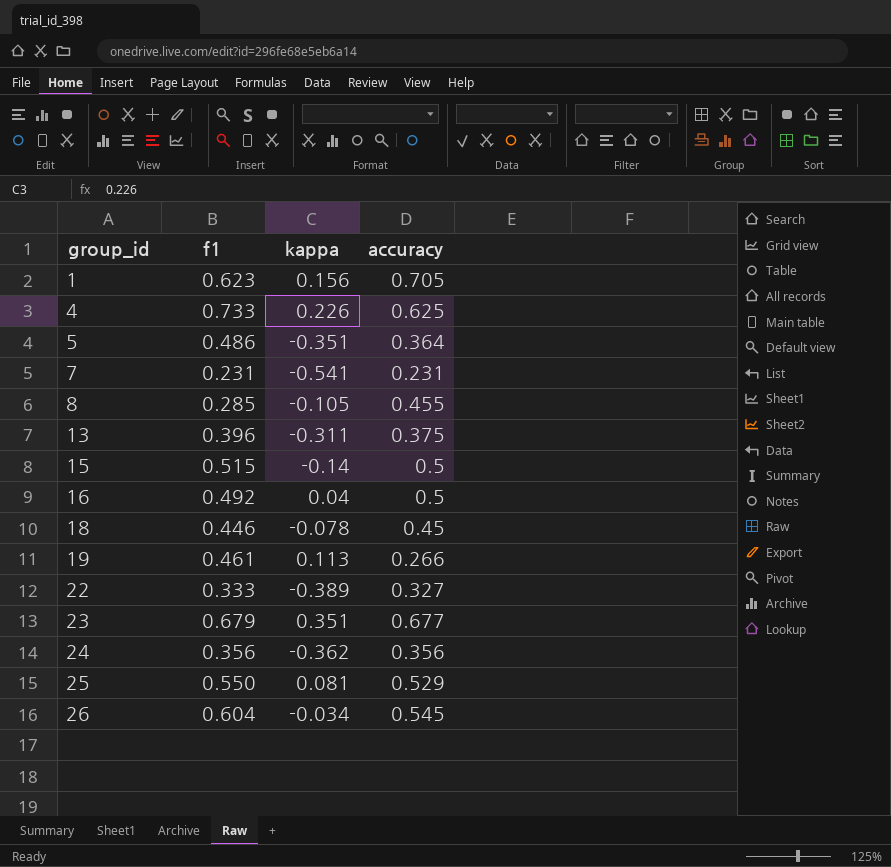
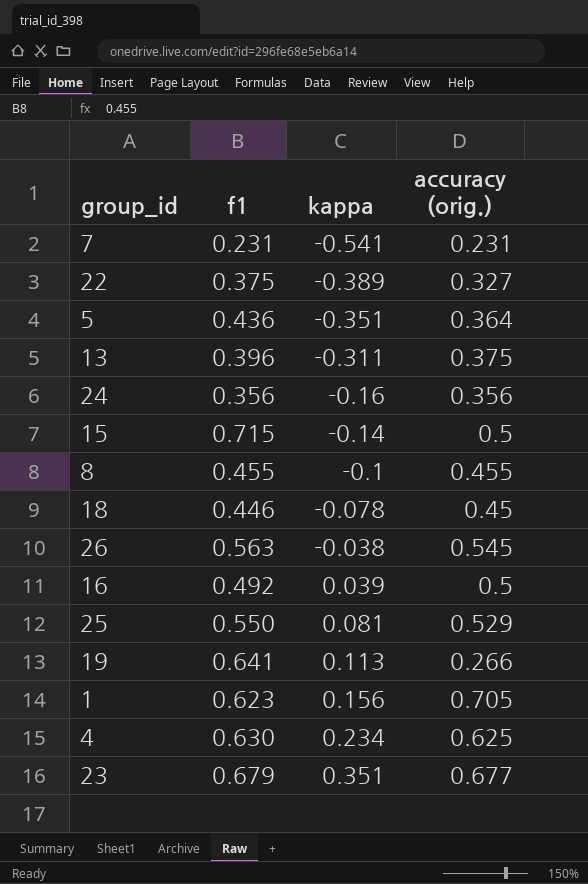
row order: group_id ascending -> kappa ascending
column name: accuracy -> accuracy (orig.)
22 | f1: 0.333 -> 0.375
5 | f1: 0.486 -> 0.436
24 | kappa: -0.362 -> -0.16
15 | f1: 0.515 -> 0.715
8 | f1: 0.285 -> 0.455
8 | kappa: -0.105 -> -0.1
26 | f1: 0.604 -> 0.563
26 | kappa: -0.034 -> -0.038
16 | kappa: 0.04 -> 0.039
19 | f1: 0.461 -> 0.641
4 | f1: 0.733 -> 0.630
4 | kappa: 0.226 -> 0.234

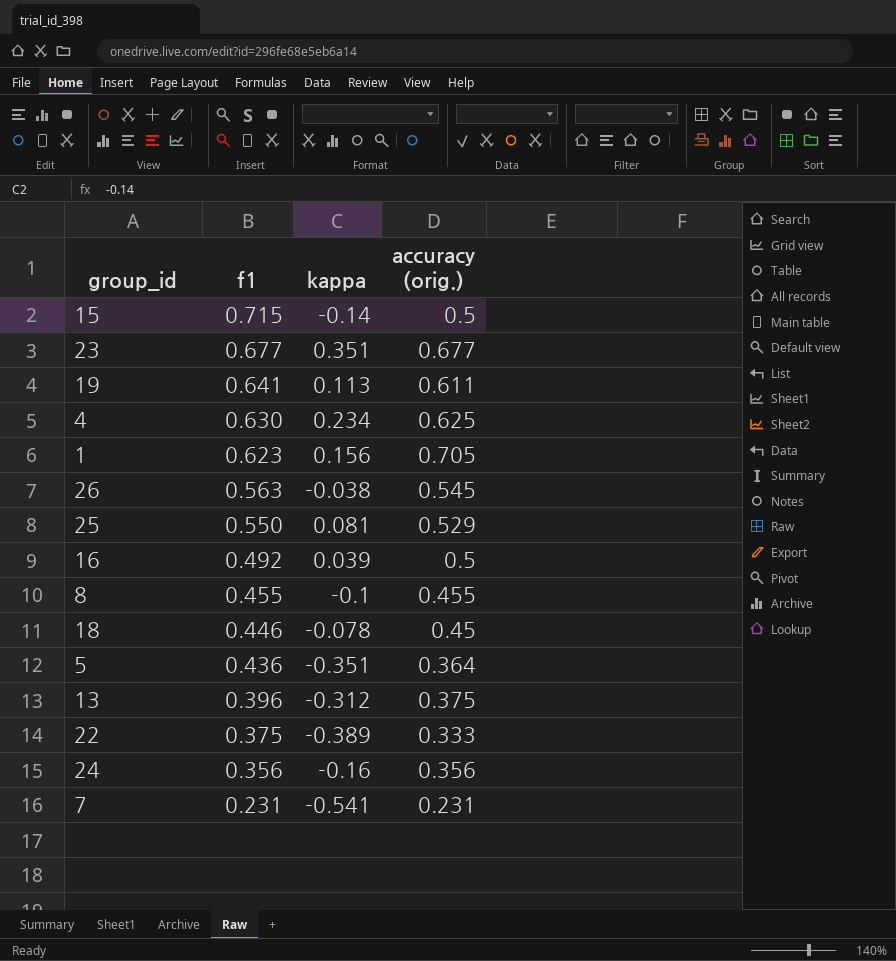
row order: kappa ascending -> f1 descending
23 | f1: 0.679 -> 0.677
19 | accuracy (orig.): 0.266 -> 0.611
13 | kappa: -0.311 -> -0.312
22 | accuracy (orig.): 0.327 -> 0.333

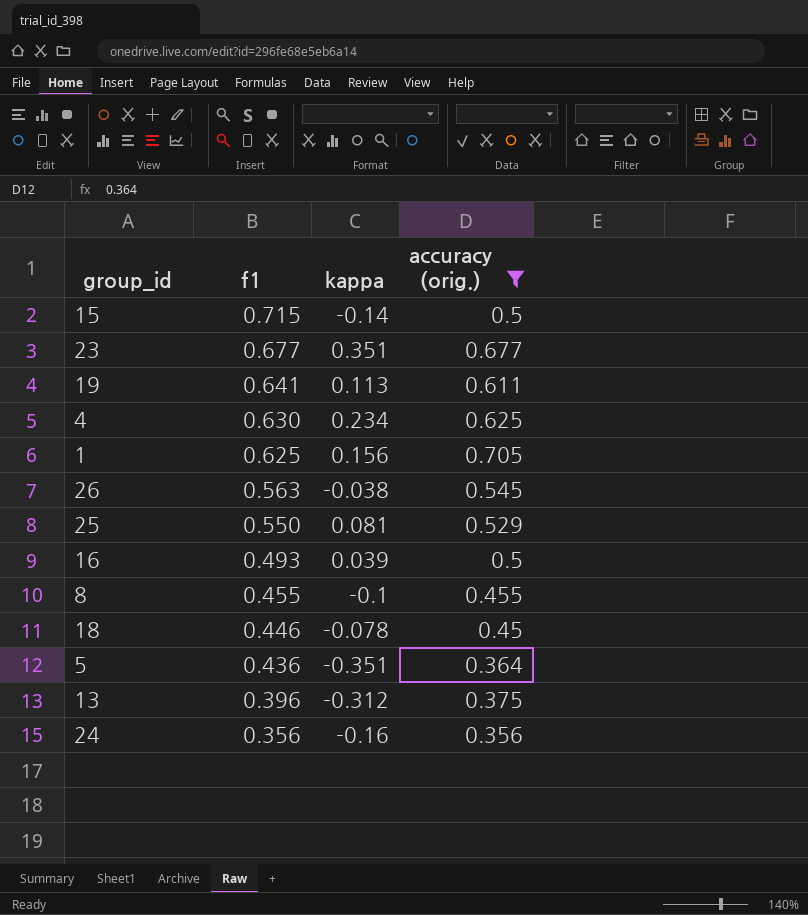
filter: none -> accuracy (orig.) >= 0.356
1 | f1: 0.623 -> 0.625
16 | f1: 0.492 -> 0.493

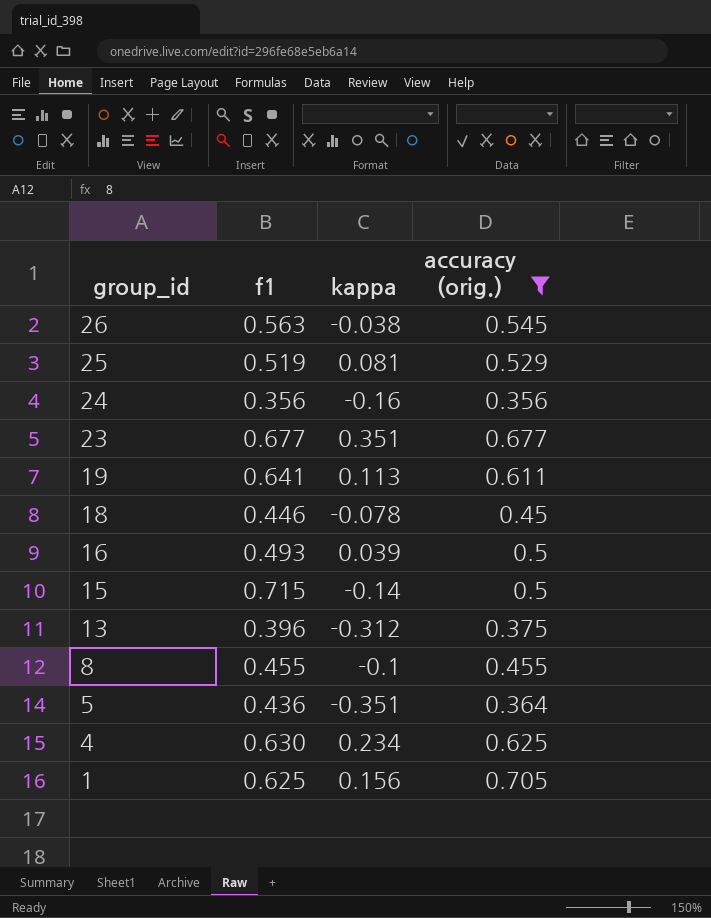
row order: f1 descending -> group_id descending
25 | f1: 0.550 -> 0.519

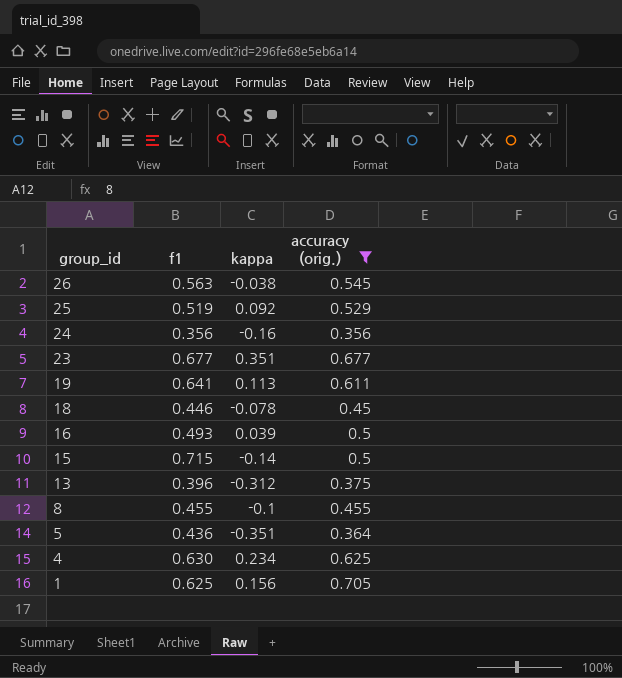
25 | kappa: 0.081 -> 0.092

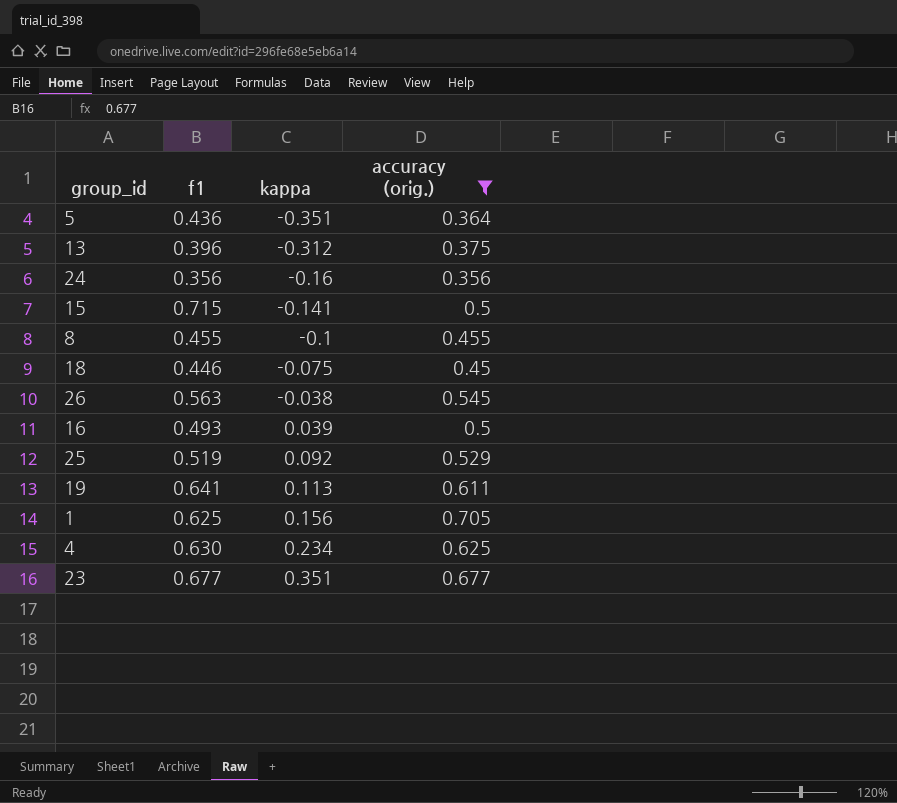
row order: group_id descending -> kappa ascending
15 | kappa: -0.14 -> -0.141
18 | kappa: -0.078 -> -0.075

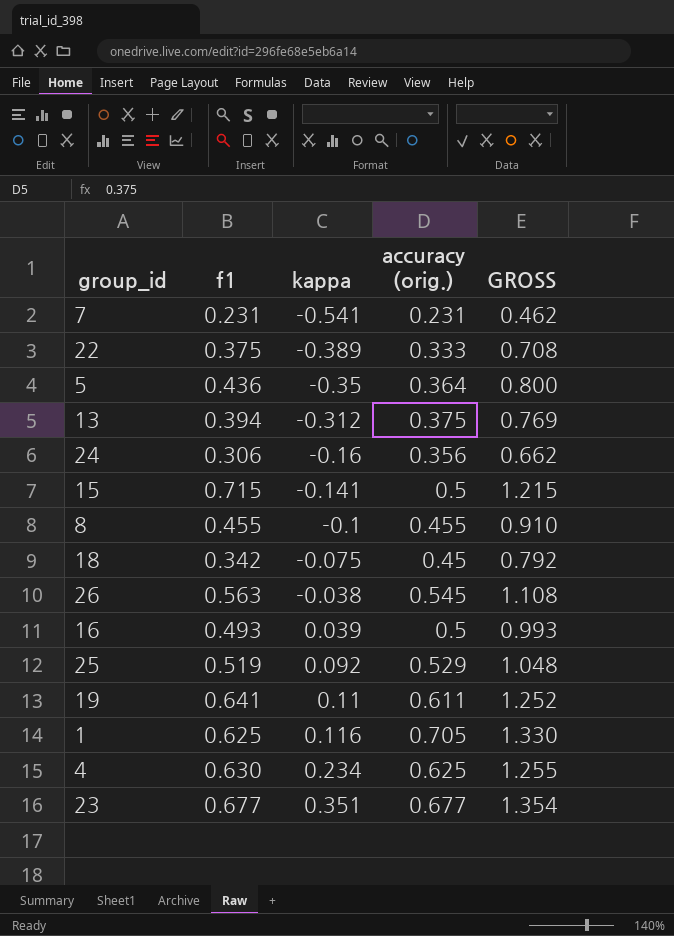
filter: accuracy (orig.) >= 0.356 -> none
column GROSS | formula: none -> [f1] + [accuracy (orig.)]
5 | kappa: -0.351 -> -0.35
13 | f1: 0.396 -> 0.394
24 | f1: 0.356 -> 0.306
18 | f1: 0.446 -> 0.342
19 | kappa: 0.113 -> 0.11
1 | kappa: 0.156 -> 0.116

